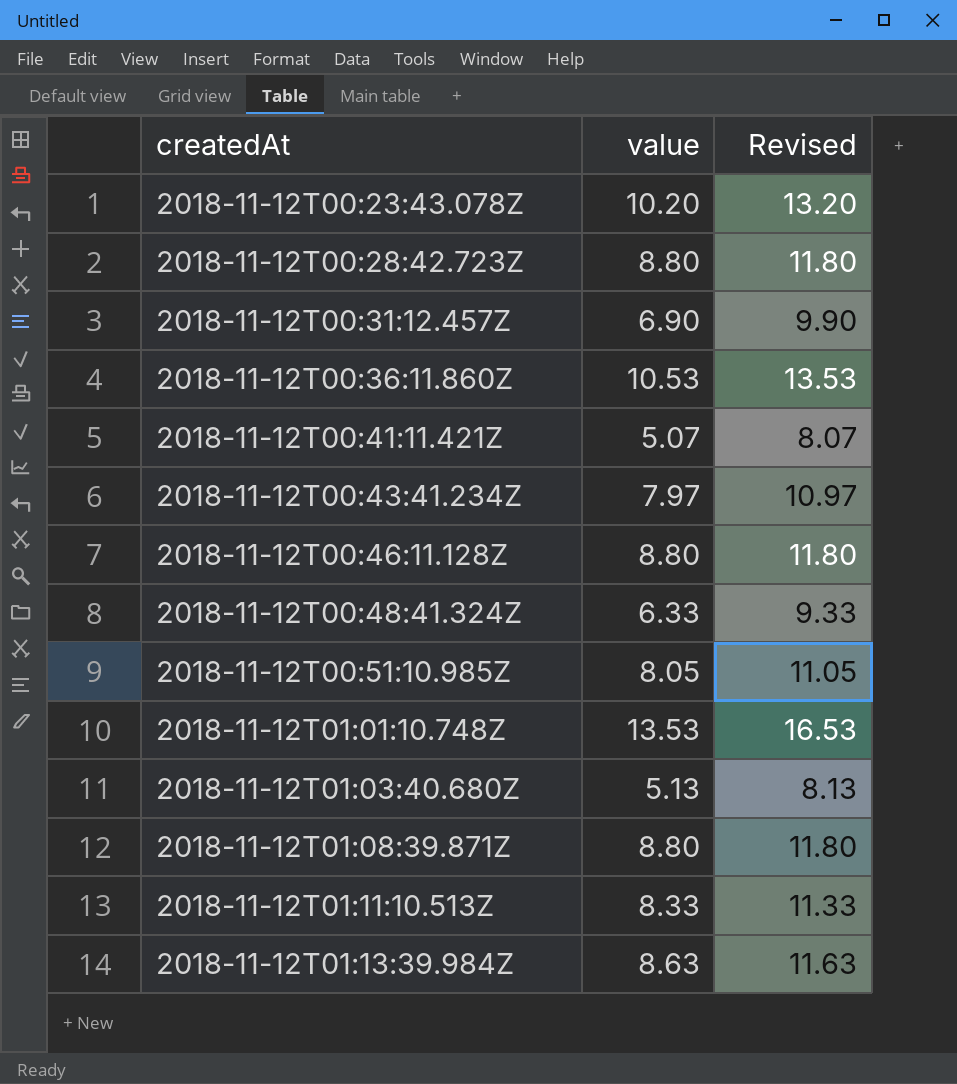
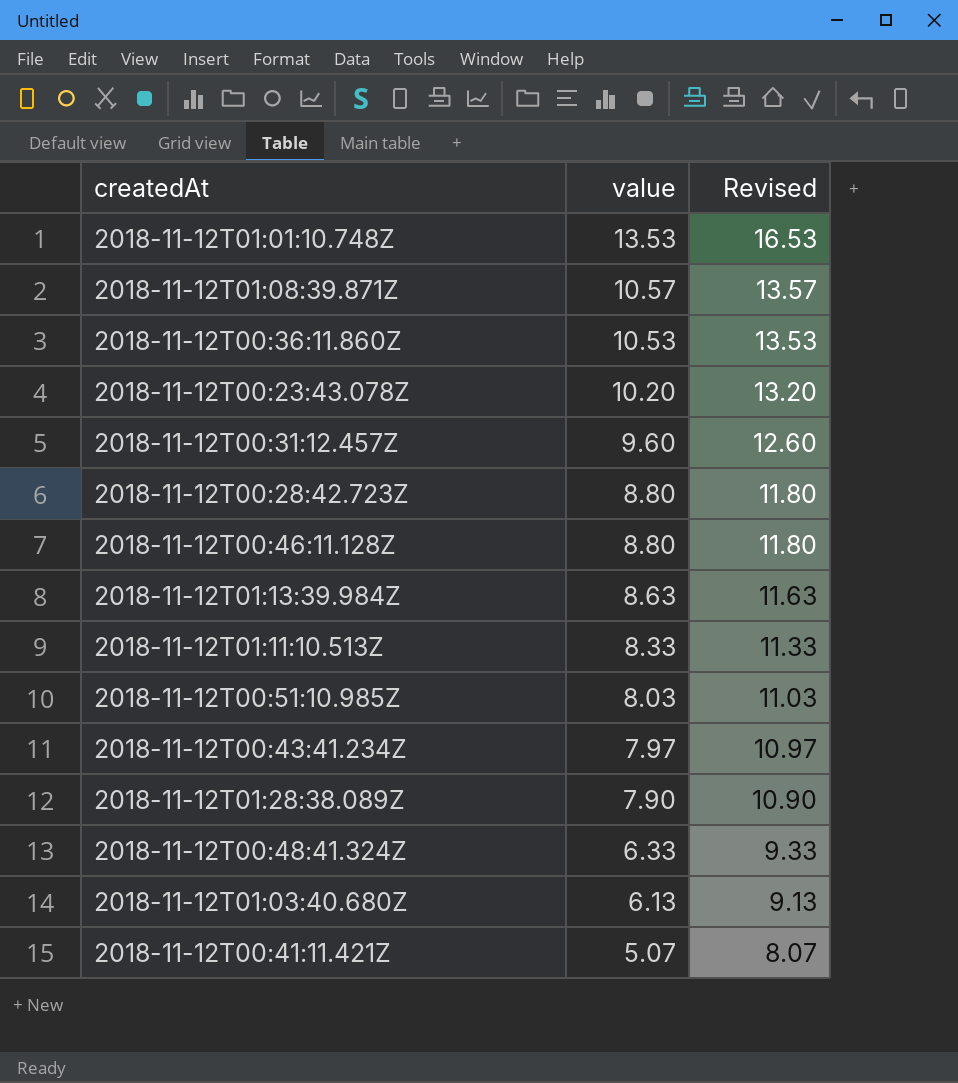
row order: createdAt ascending -> value descending
2018-11-12T01:08:39.871Z | value: 8.80 -> 10.57
2018-11-12T01:08:39.871Z | Revised: 11.80 -> 13.57
2018-11-12T00:31:12.457Z | value: 6.90 -> 9.60
2018-11-12T00:31:12.457Z | Revised: 9.90 -> 12.60
2018-11-12T00:51:10.985Z | value: 8.05 -> 8.03
2018-11-12T00:51:10.985Z | Revised: 11.05 -> 11.03
row 2018-11-12T01:28:38.089Z: none -> 7.90 | 10.90
2018-11-12T01:03:40.680Z | value: 5.13 -> 6.13
2018-11-12T01:03:40.680Z | Revised: 8.13 -> 9.13

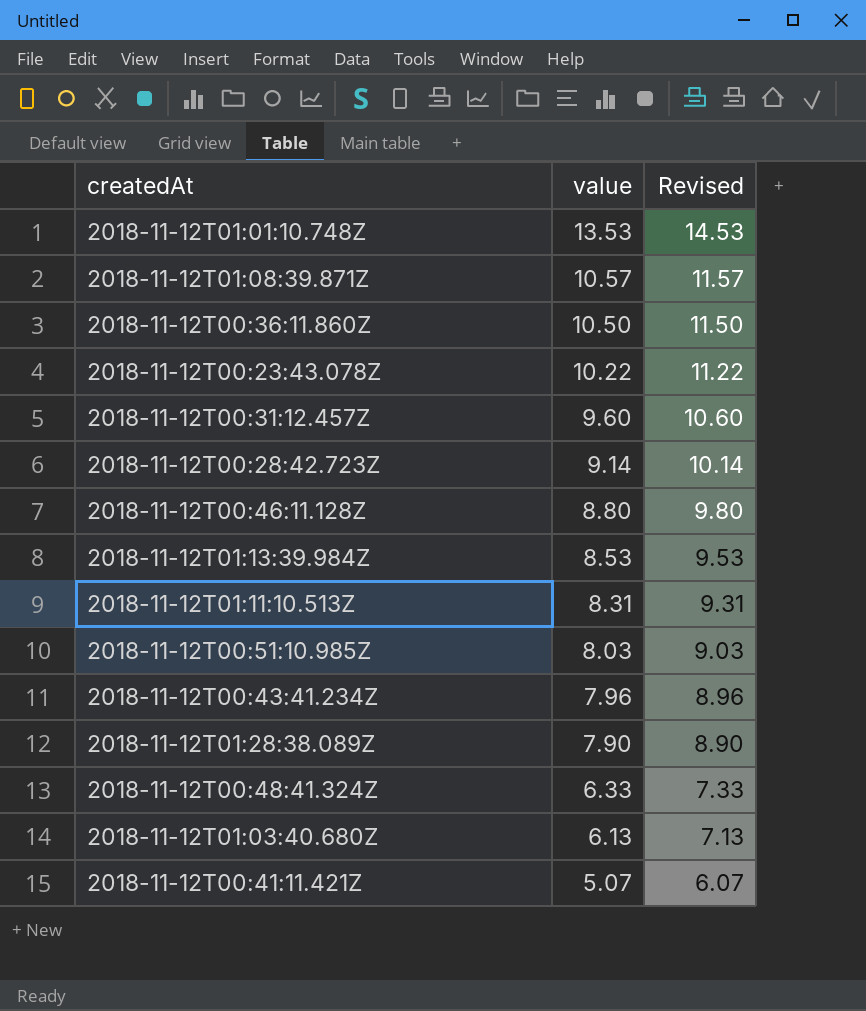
column Revised | formula: [value] + 3 -> [value] + 1
2018-11-12T00:36:11.860Z | value: 10.53 -> 10.50
2018-11-12T00:23:43.078Z | value: 10.20 -> 10.22
2018-11-12T00:28:42.723Z | value: 8.80 -> 9.14
2018-11-12T01:13:39.984Z | value: 8.63 -> 8.53
2018-11-12T01:11:10.513Z | value: 8.33 -> 8.31
2018-11-12T00:43:41.234Z | value: 7.97 -> 7.96

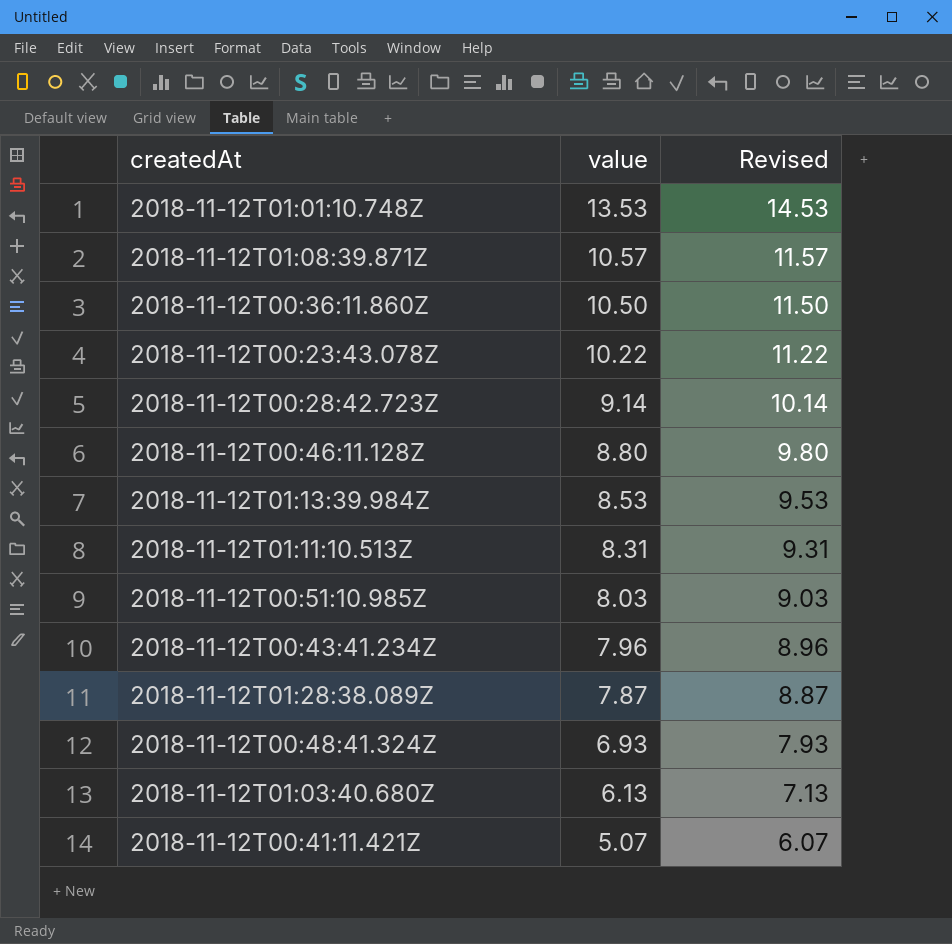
row 2018-11-12T00:31:12.457Z: 9.60 | 10.60 -> none
2018-11-12T01:28:38.089Z | value: 7.90 -> 7.87
2018-11-12T01:28:38.089Z | Revised: 8.90 -> 8.87
2018-11-12T00:48:41.324Z | value: 6.33 -> 6.93
2018-11-12T00:48:41.324Z | Revised: 7.33 -> 7.93

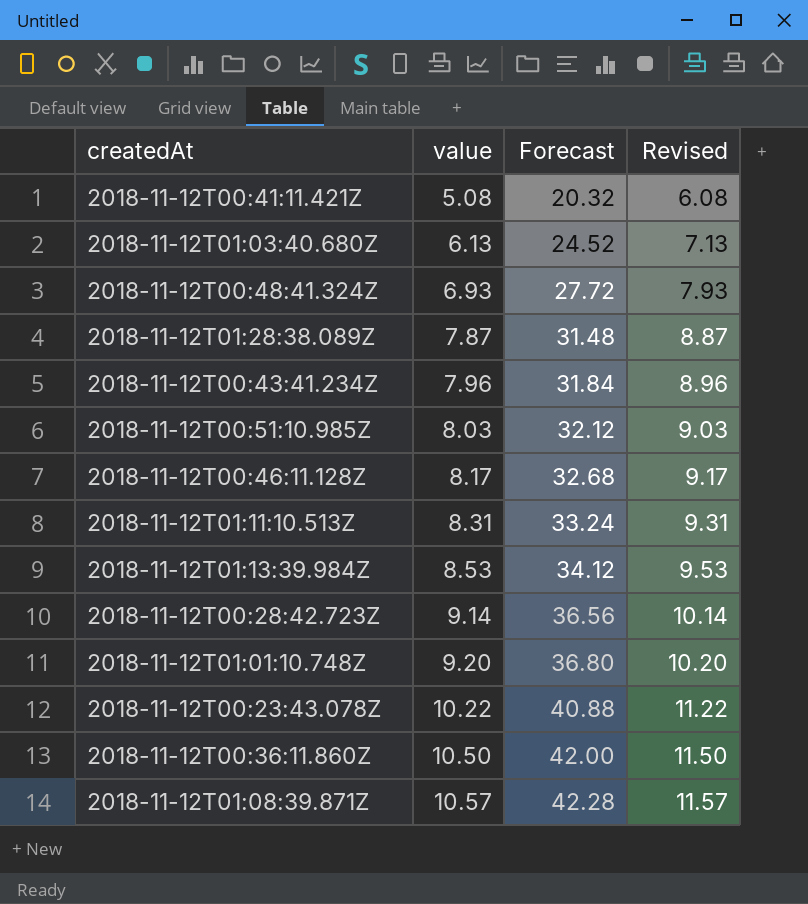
row order: value descending -> value ascending
column Forecast | formula: none -> [value] * 4
2018-11-12T00:41:11.421Z | value: 5.07 -> 5.08
2018-11-12T00:41:11.421Z | Revised: 6.07 -> 6.08
2018-11-12T00:46:11.128Z | value: 8.80 -> 8.17
2018-11-12T00:46:11.128Z | Revised: 9.80 -> 9.17
2018-11-12T01:01:10.748Z | value: 13.53 -> 9.20
2018-11-12T01:01:10.748Z | Revised: 14.53 -> 10.20

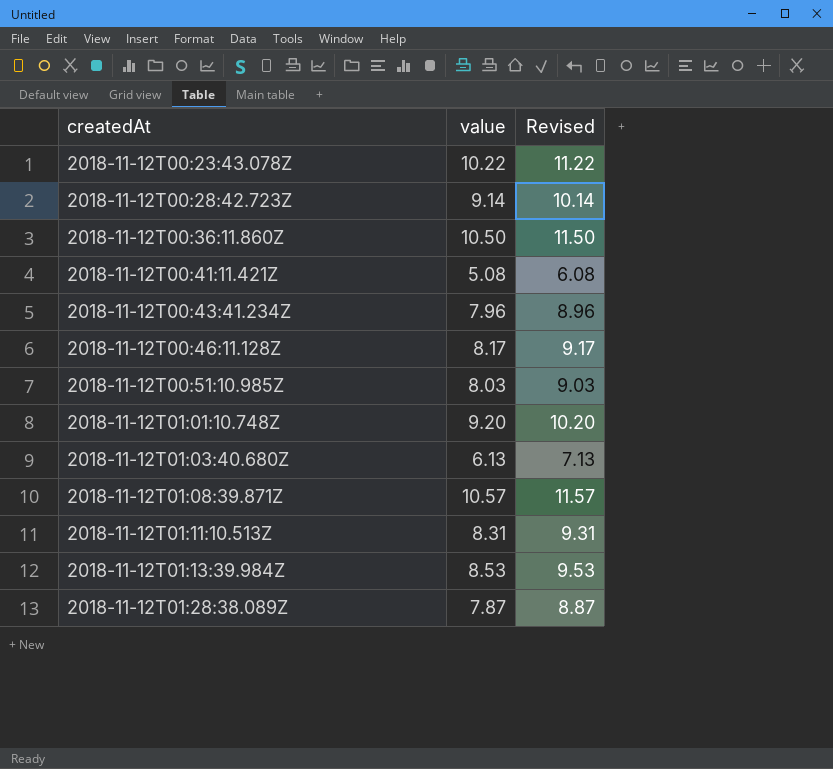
row order: value ascending -> createdAt ascending
column Forecast | formula: [value] * 4 -> none
row 2018-11-12T00:48:41.324Z: 6.93 | 27.72 | 7.93 -> none

